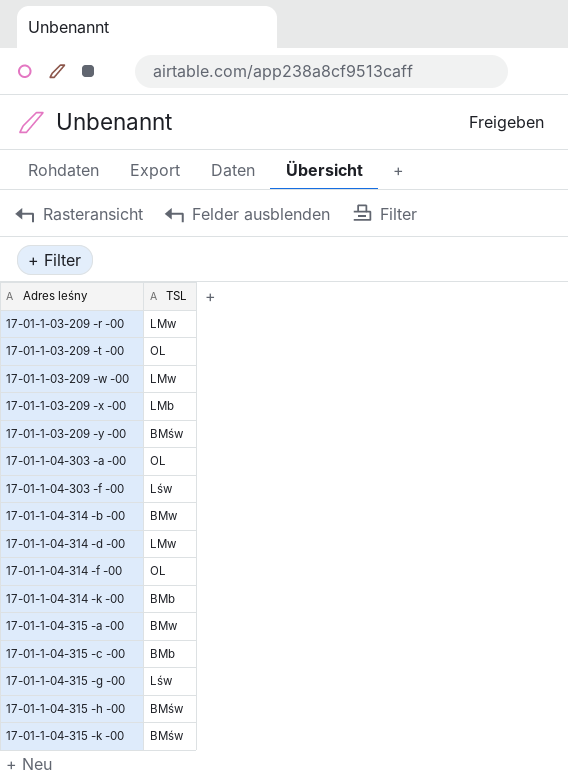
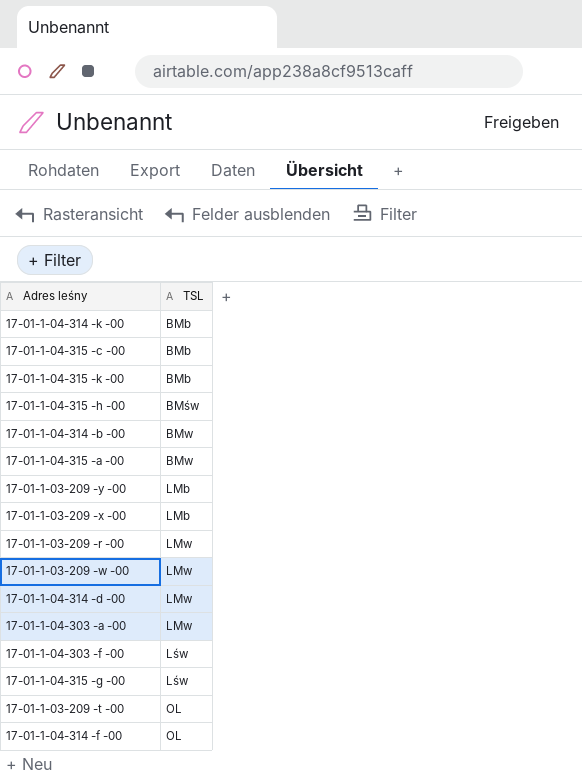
row order: Adres leśny ascending -> TSL ascending
17-01-1-04-315 -k -00 | TSL: BMśw -> BMb
17-01-1-03-209 -y -00 | TSL: BMśw -> LMb
17-01-1-04-303 -a -00 | TSL: OL -> LMw

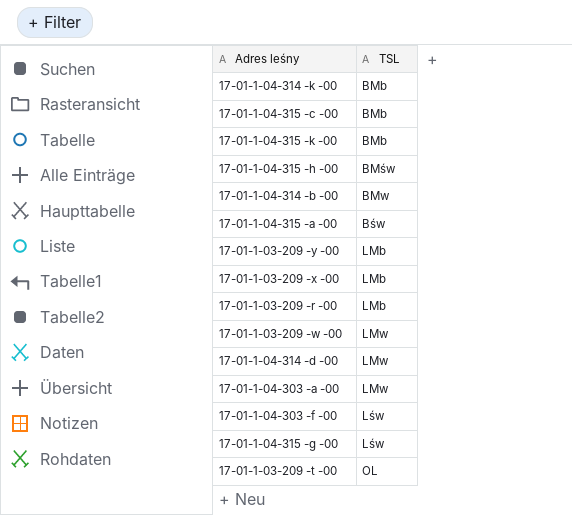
row 17-01-1-04-314 -f -00: OL -> none
17-01-1-04-315 -a -00 | TSL: BMw -> Bśw
17-01-1-03-209 -r -00 | TSL: LMw -> LMb

